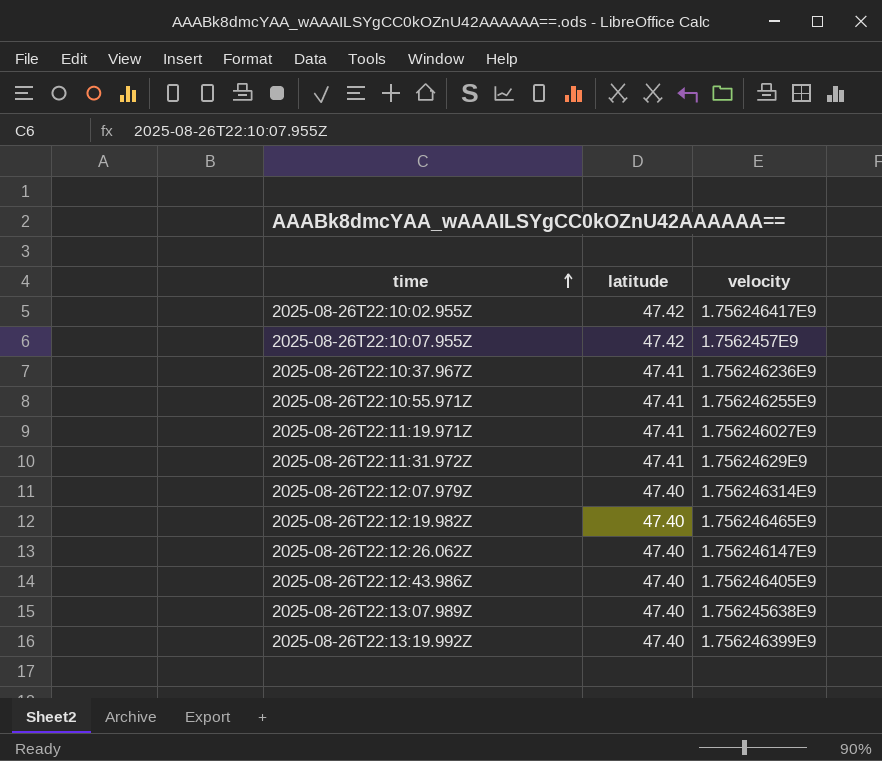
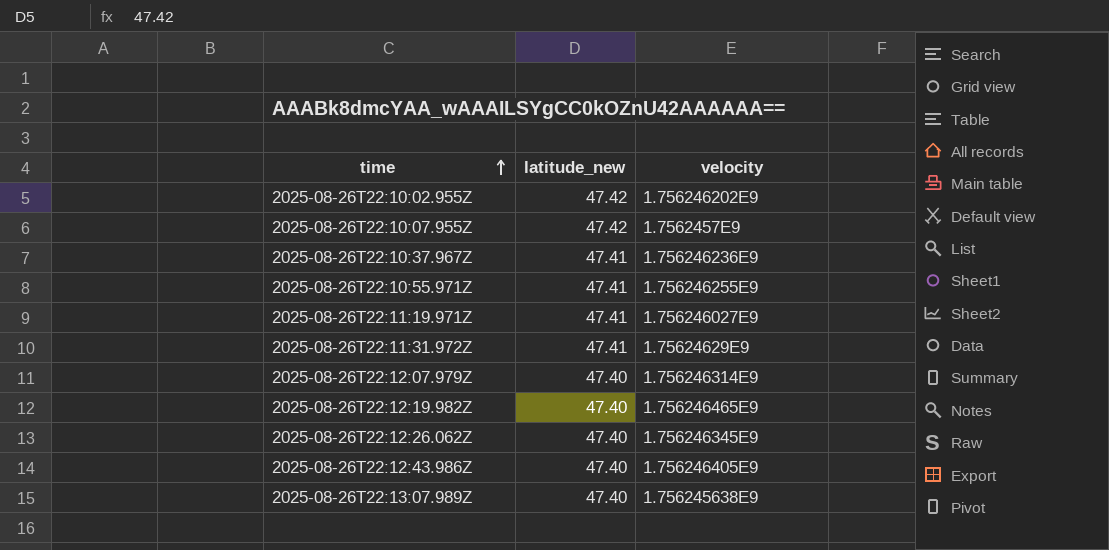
column name: latitude -> latitude_new
row 2025-08-26T22:13:19.992Z: 47.40 | 1.756246399E9 -> none
2025-08-26T22:10:02.955Z | velocity: 1.756246417E9 -> 1.756246202E9
2025-08-26T22:12:26.062Z | velocity: 1.756246147E9 -> 1.756246345E9

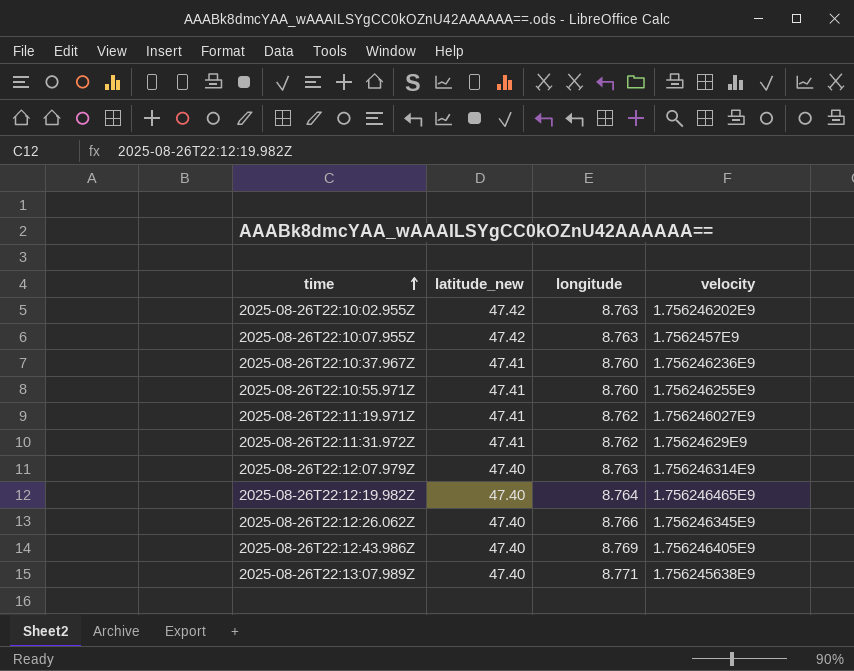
column longitude | position: none -> 3

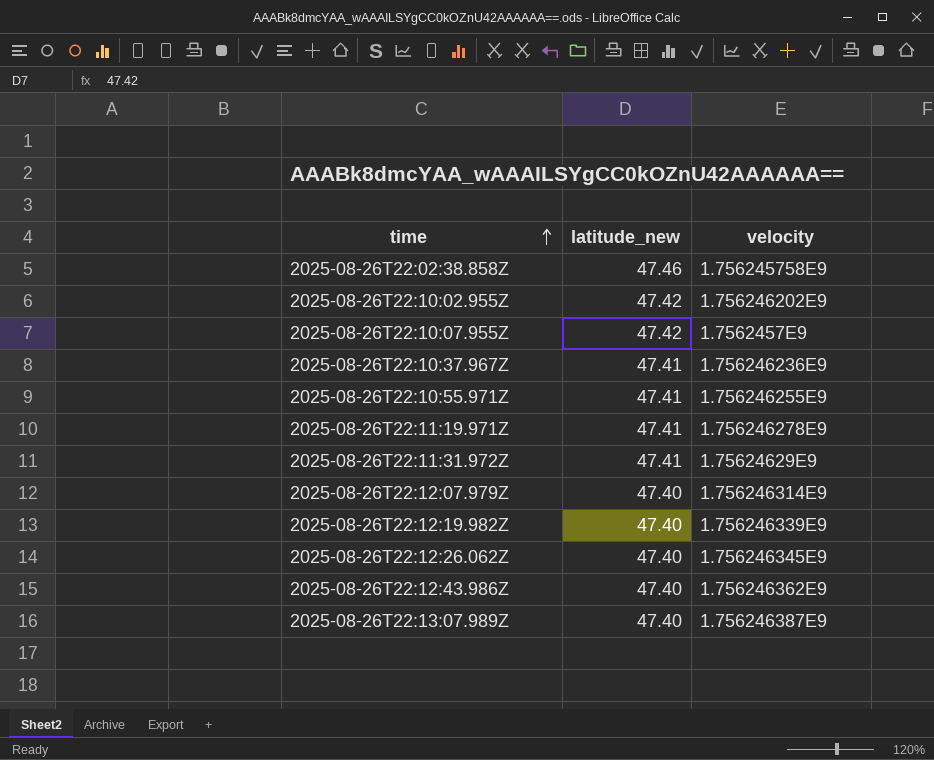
column longitude | position: 3 -> none
row 2025-08-26T22:02:38.858Z: none -> 47.46 | 1.756245758E9
2025-08-26T22:11:19.971Z | velocity: 1.756246027E9 -> 1.756246278E9
2025-08-26T22:12:19.982Z | velocity: 1.756246465E9 -> 1.756246339E9
2025-08-26T22:12:43.986Z | velocity: 1.756246405E9 -> 1.756246362E9
2025-08-26T22:13:07.989Z | velocity: 1.756245638E9 -> 1.756246387E9

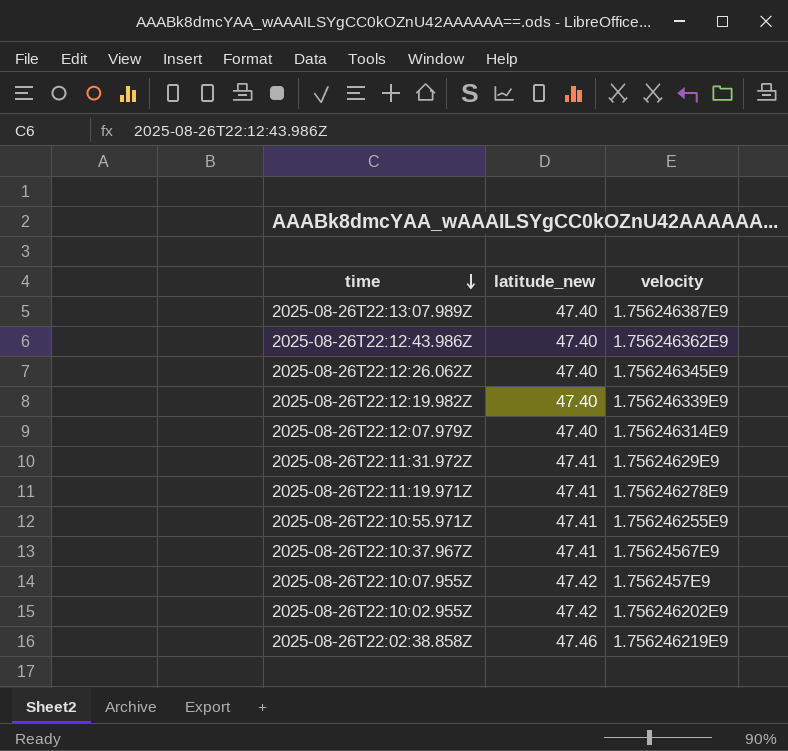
row order: time ascending -> time descending
2025-08-26T22:10:37.967Z | velocity: 1.756246236E9 -> 1.75624567E9
2025-08-26T22:02:38.858Z | velocity: 1.756245758E9 -> 1.756246219E9

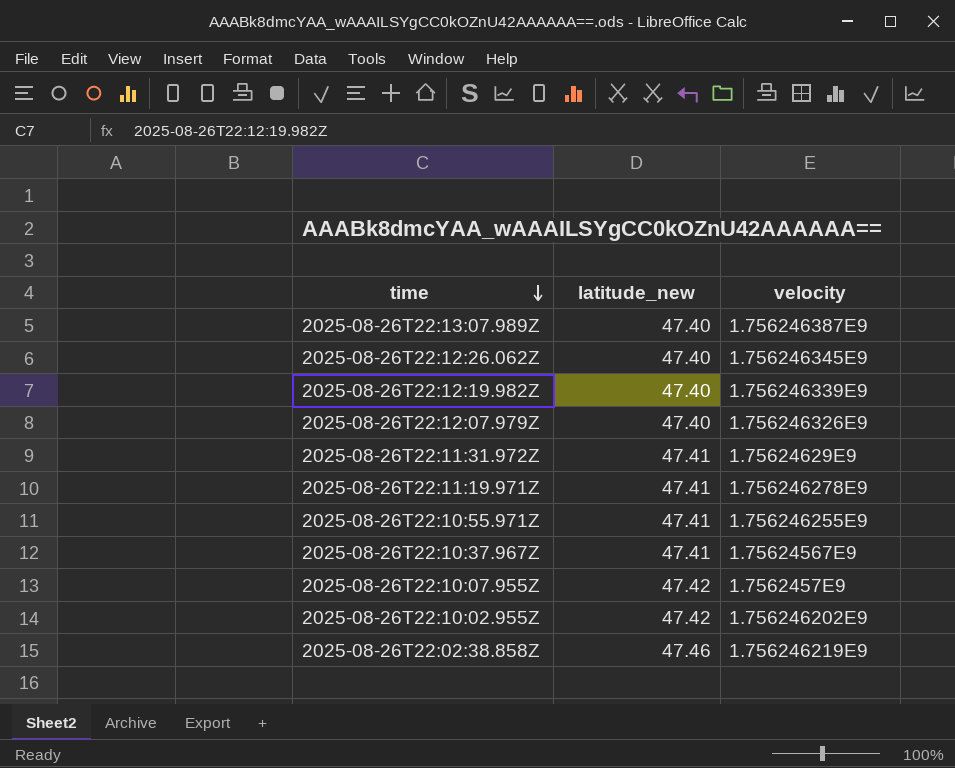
row 2025-08-26T22:12:43.986Z: 47.40 | 1.756246362E9 -> none
2025-08-26T22:12:07.979Z | velocity: 1.756246314E9 -> 1.756246326E9

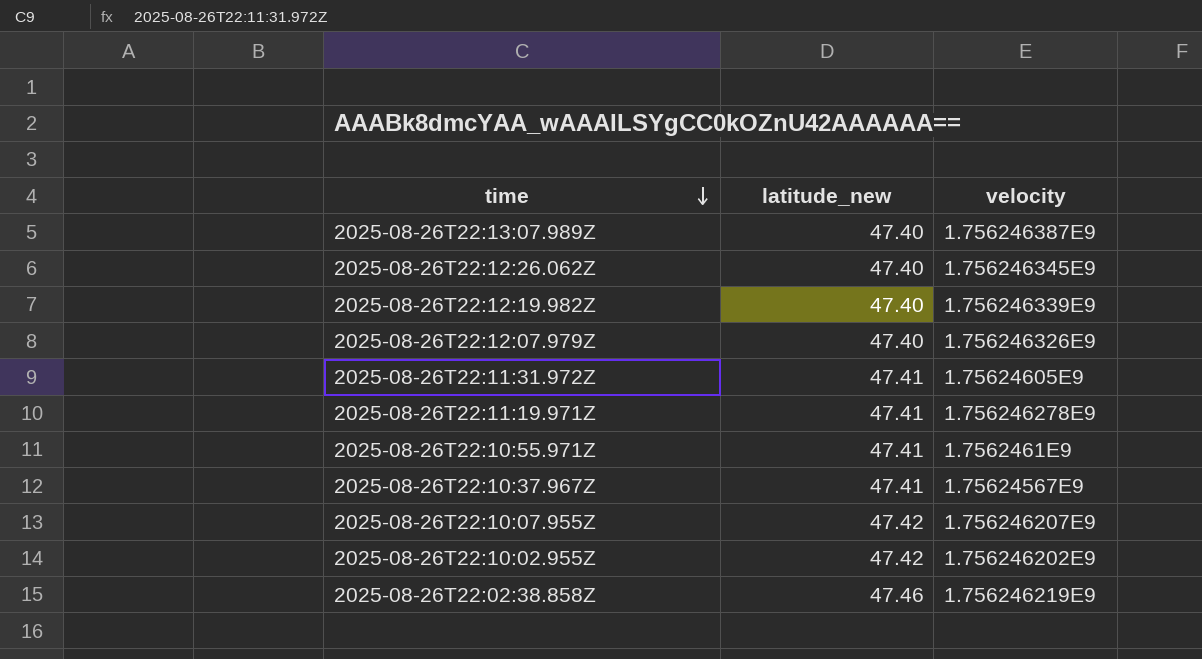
2025-08-26T22:11:31.972Z | velocity: 1.75624629E9 -> 1.75624605E9
2025-08-26T22:10:55.971Z | velocity: 1.756246255E9 -> 1.7562461E9
2025-08-26T22:10:07.955Z | velocity: 1.7562457E9 -> 1.756246207E9

